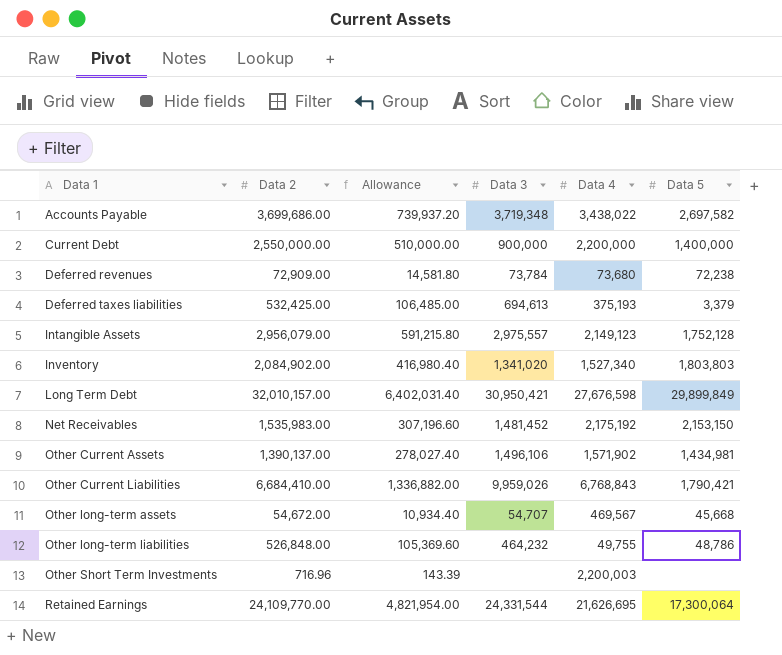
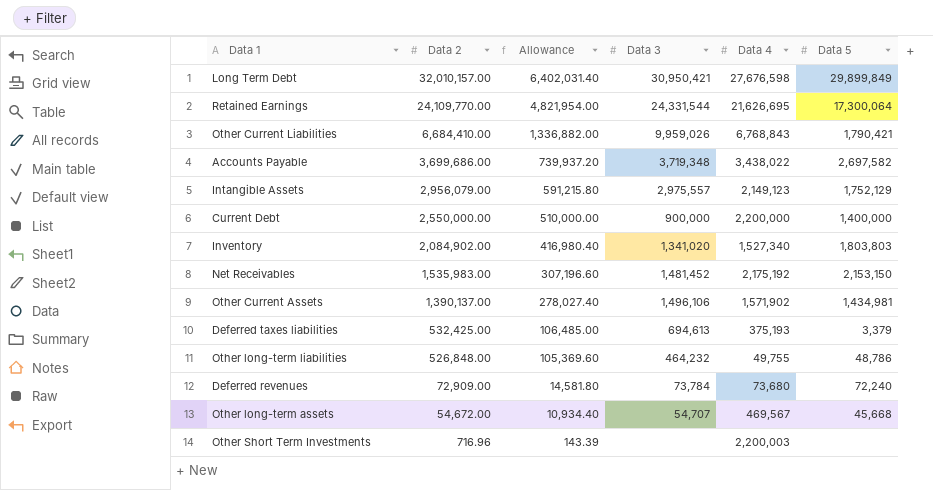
row order: Data 1 ascending -> Data 2 descending
Intangible Assets | Data 5: 1,752,128 -> 1,752,129
Deferred revenues | Data 5: 72,238 -> 72,240

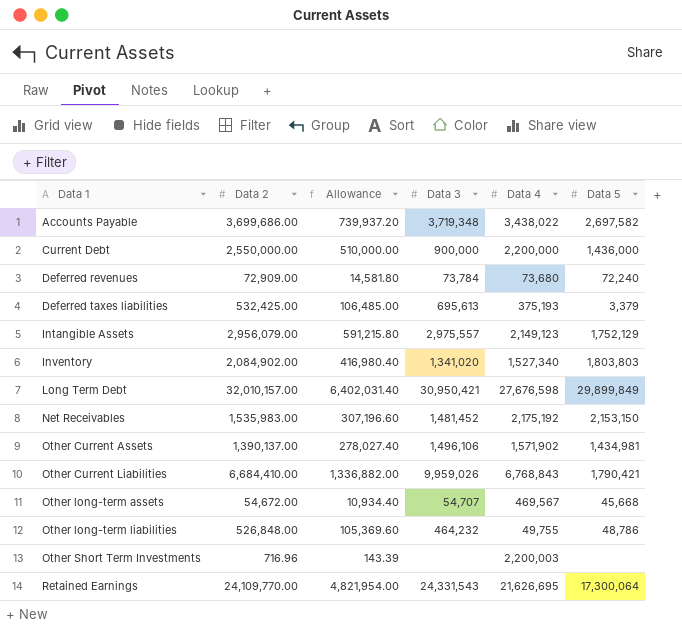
row order: Data 2 descending -> Data 1 ascending
Current Debt | Data 5: 1,400,000 -> 1,436,000
Deferred taxes liabilities | Data 3: 694,613 -> 695,613
Retained Earnings | Data 3: 24,331,544 -> 24,331,543

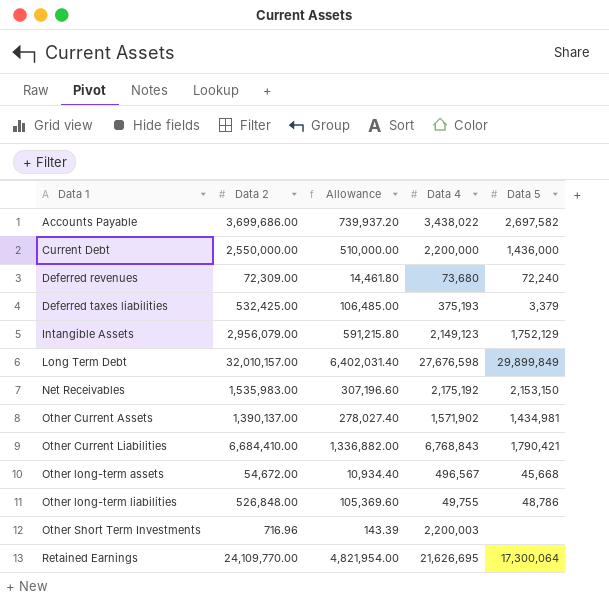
column Data 3 | position: 4 -> none
row Inventory: 2,084,902.00 | 416,980.40 | 1,341,020 | 1,527,340 | 1,803,803 -> none
Deferred revenues | Data 2: 72,909.00 -> 72,309.00
Deferred revenues | Allowance: 14,581.80 -> 14,461.80
Other long-term assets | Data 4: 469,567 -> 496,567

